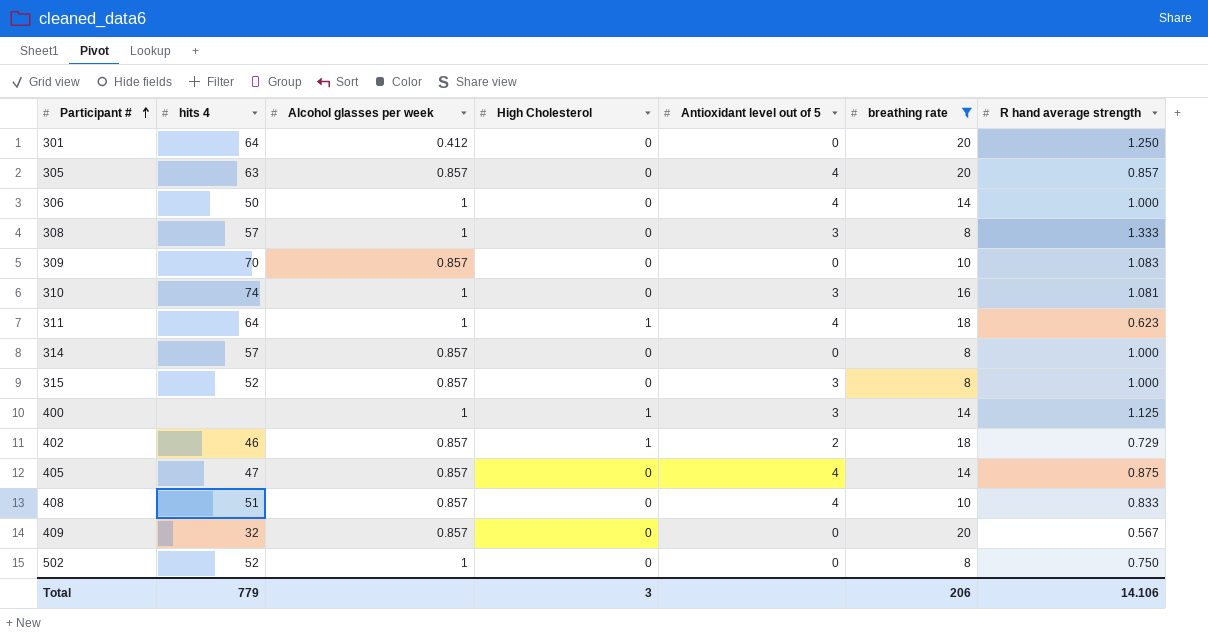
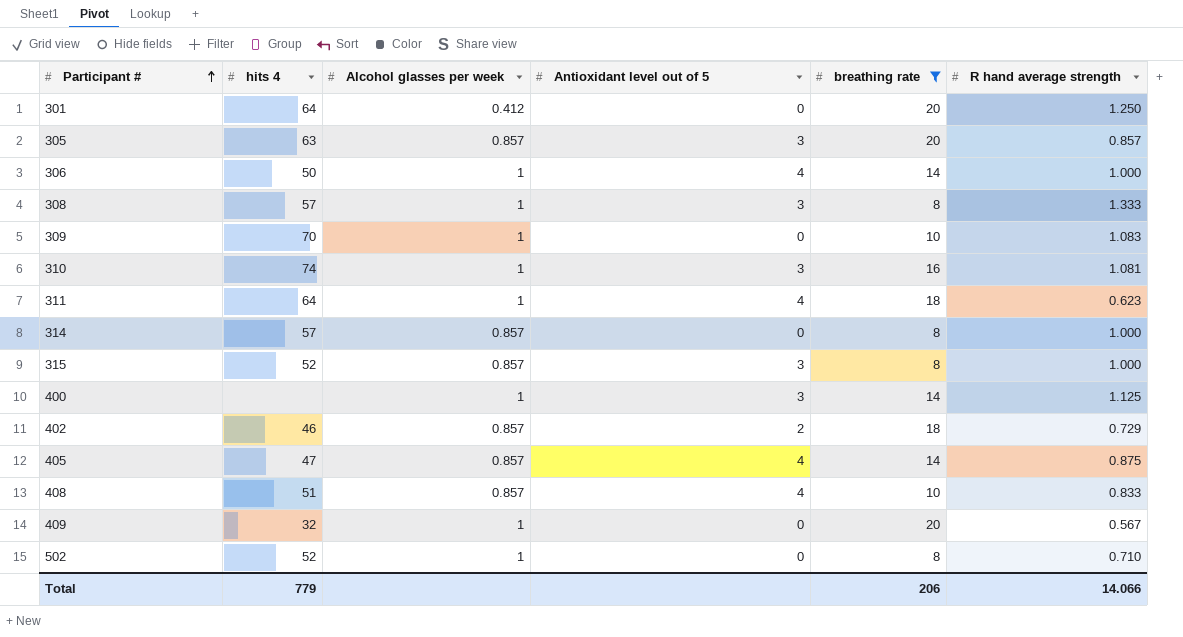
column High Cholesterol | position: 4 -> none
305 | Antioxidant level out of 5: 4 -> 3
309 | Alcohol glasses per week: 0.857 -> 1
409 | Alcohol glasses per week: 0.857 -> 1
502 | R hand average strength: 0.750 -> 0.710
Total | R hand average strength: 14.106 -> 14.066

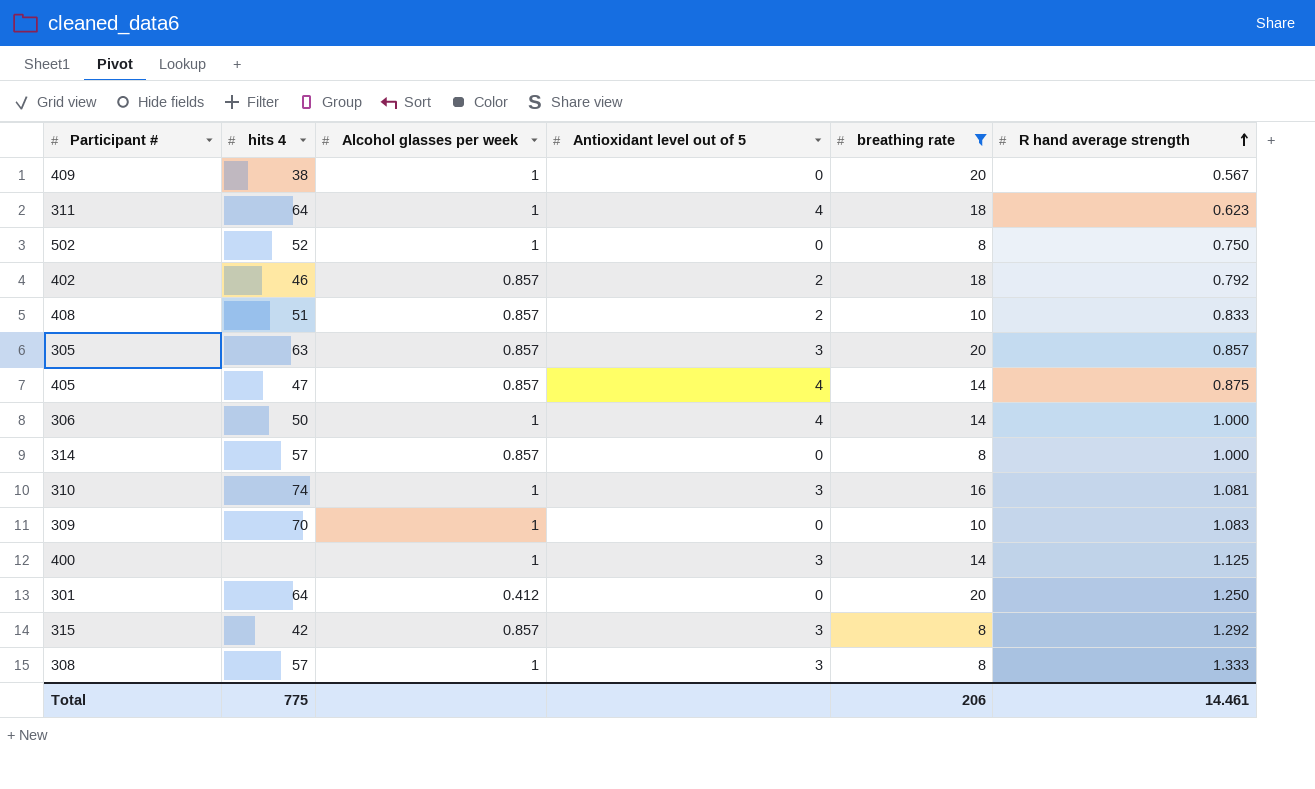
row order: Participant # ascending -> R hand average strength ascending
409 | hits 4: 32 -> 38
502 | R hand average strength: 0.710 -> 0.750
402 | R hand average strength: 0.729 -> 0.792
408 | Antioxidant level out of 5: 4 -> 2
315 | hits 4: 52 -> 42
315 | R hand average strength: 1.000 -> 1.292
Total | hits 4: 779 -> 775
Total | R hand average strength: 14.066 -> 14.461

